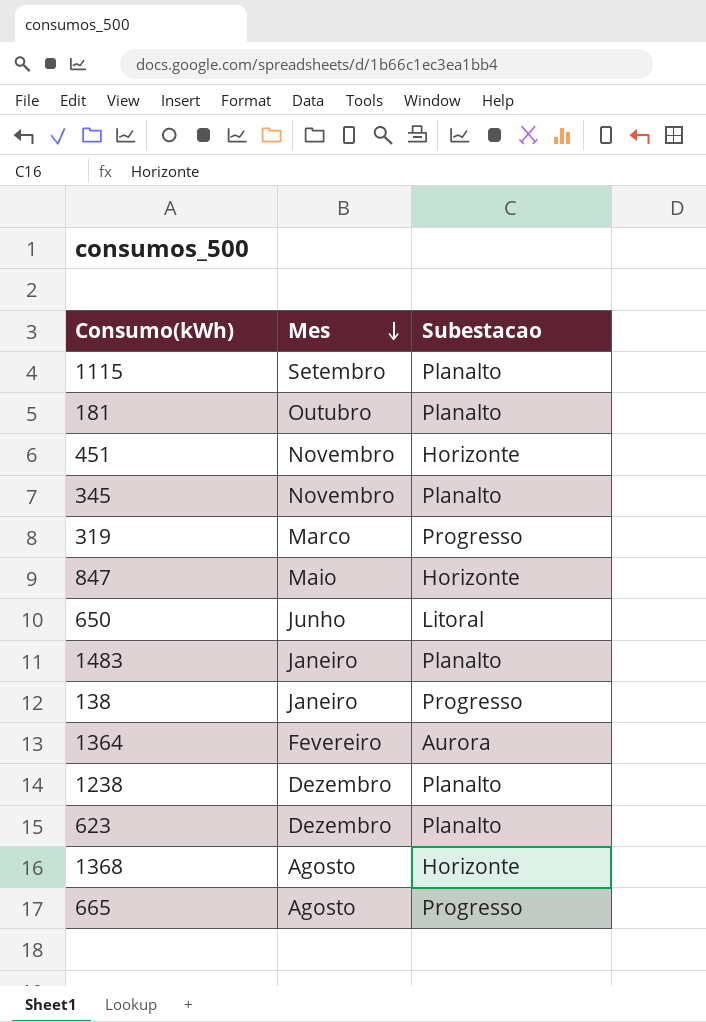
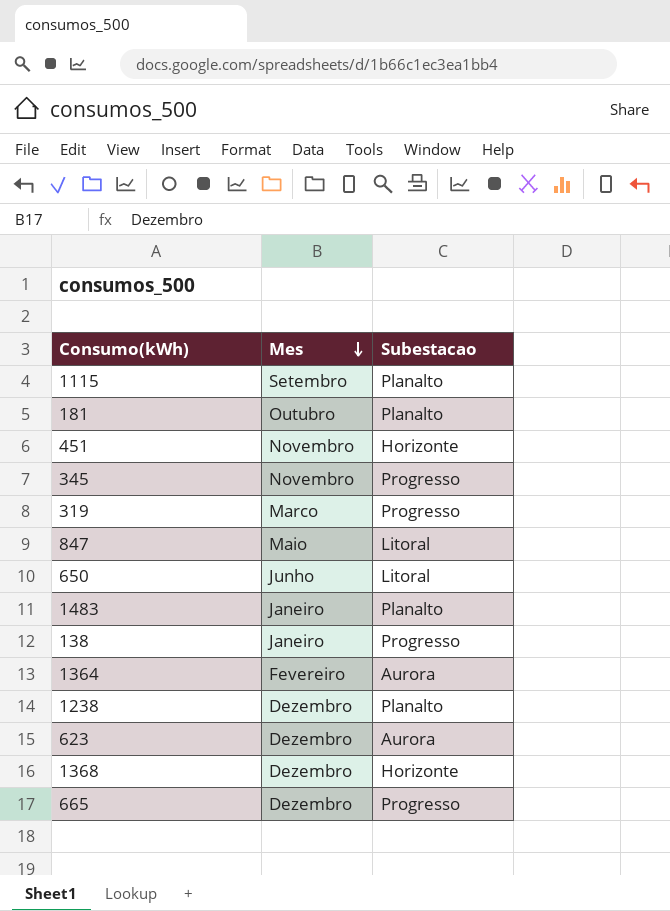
345 | Subestacao: Planalto -> Progresso
847 | Subestacao: Horizonte -> Litoral
623 | Subestacao: Planalto -> Aurora
1368 | Mes: Agosto -> Dezembro
665 | Mes: Agosto -> Dezembro

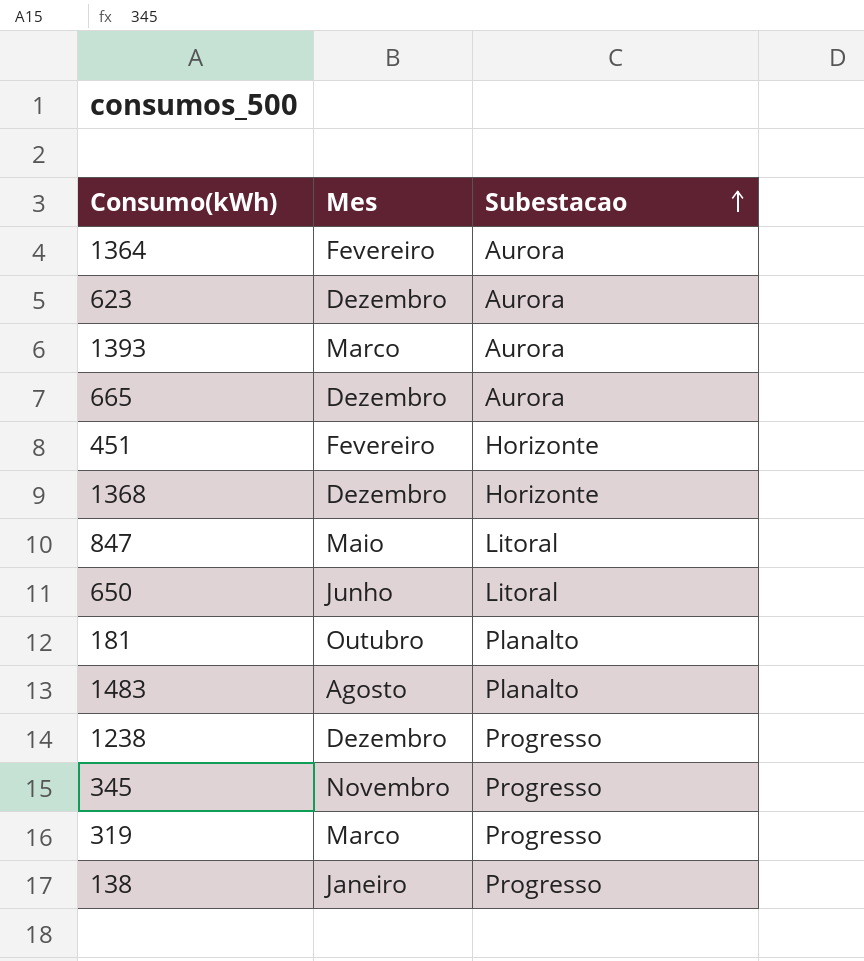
row order: Mes descending -> Subestacao ascending
row 1115: Setembro | Planalto -> none
row 1393: none -> Marco | Aurora
665 | Subestacao: Progresso -> Aurora
451 | Mes: Novembro -> Fevereiro
1483 | Mes: Janeiro -> Agosto
1238 | Subestacao: Planalto -> Progresso

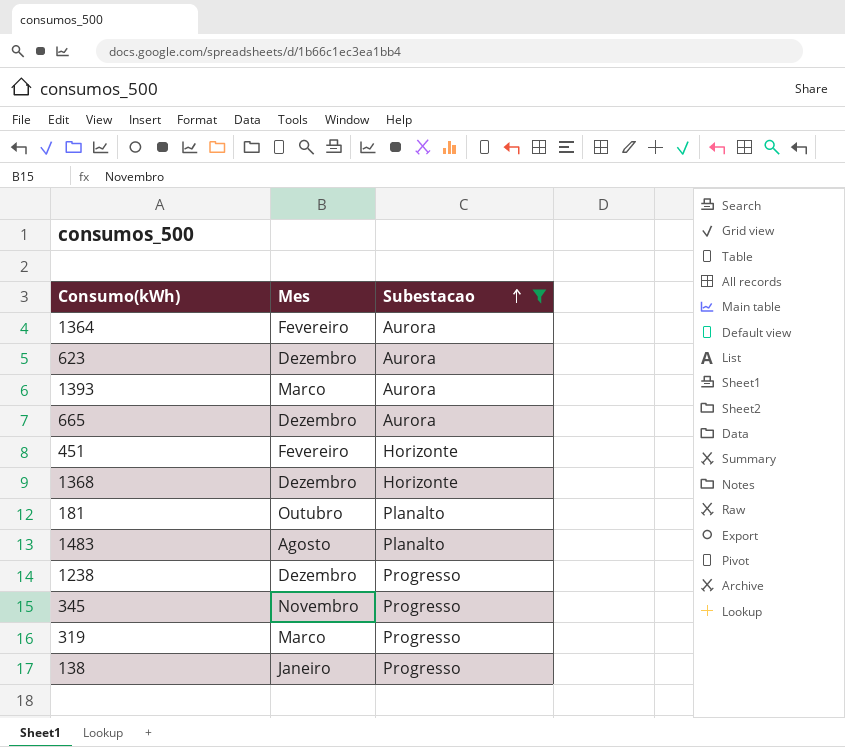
filter: none -> Subestacao != Litoral

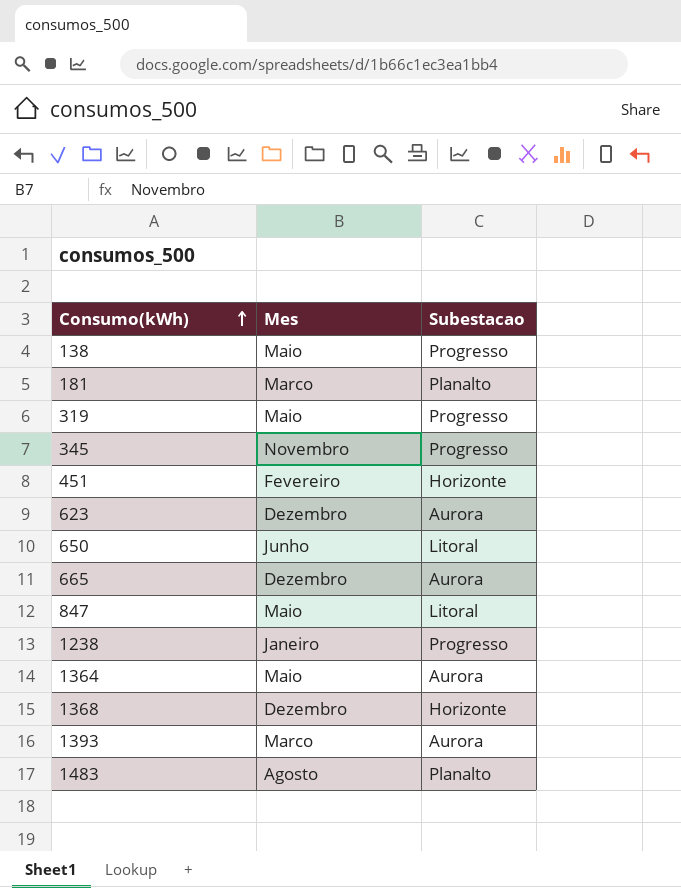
filter: Subestacao != Litoral -> none
row order: Subestacao ascending -> Consumo(kWh) ascending
138 | Mes: Janeiro -> Maio
181 | Mes: Outubro -> Marco
319 | Mes: Marco -> Maio
1238 | Mes: Dezembro -> Janeiro
1364 | Mes: Fevereiro -> Maio

